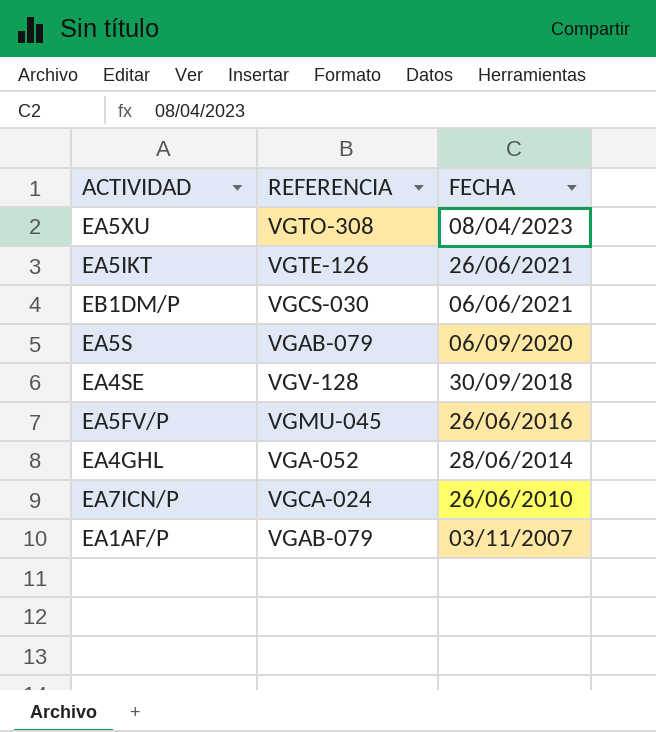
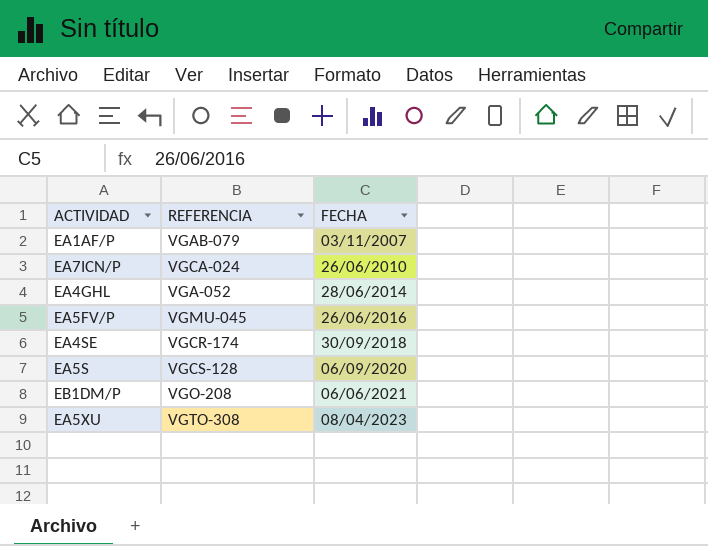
row order: FECHA descending -> FECHA ascending
row EA5IKT: VGTE-126 | 26/06/2021 -> none
EA4SE | REFERENCIA: VGV-128 -> VGCR-174
EA5S | REFERENCIA: VGAB-079 -> VGCS-128
EB1DM/P | REFERENCIA: VGCS-030 -> VGO-208

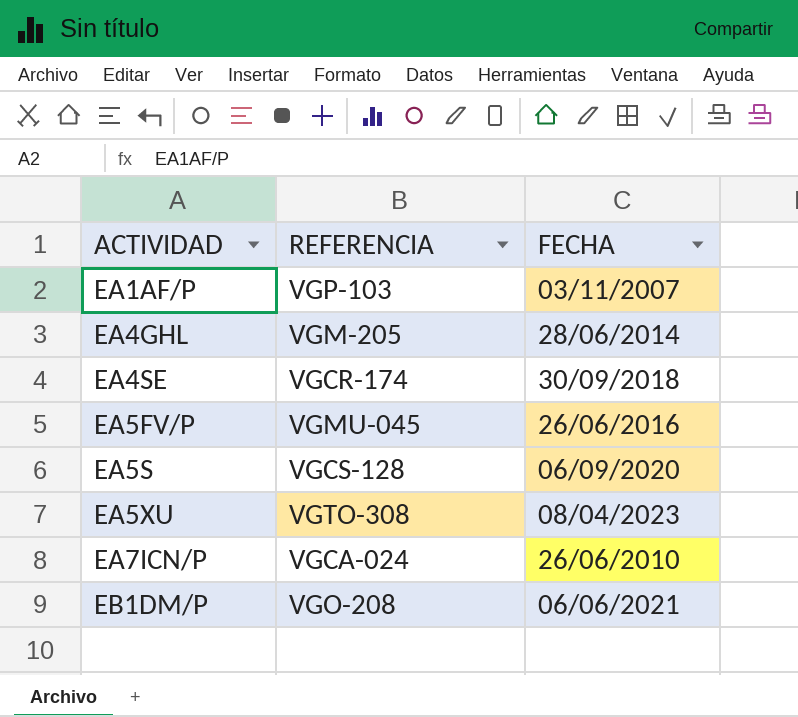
row order: FECHA ascending -> ACTIVIDAD ascending
EA1AF/P | REFERENCIA: VGAB-079 -> VGP-103
EA4GHL | REFERENCIA: VGA-052 -> VGM-205

